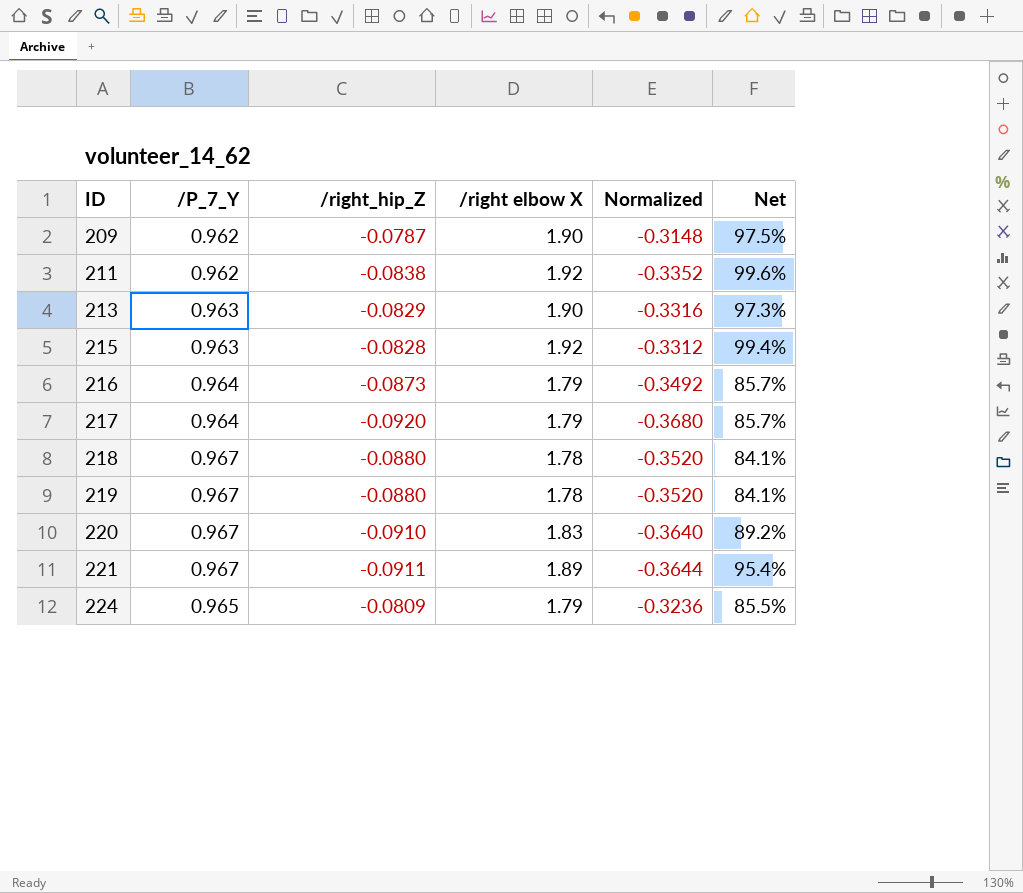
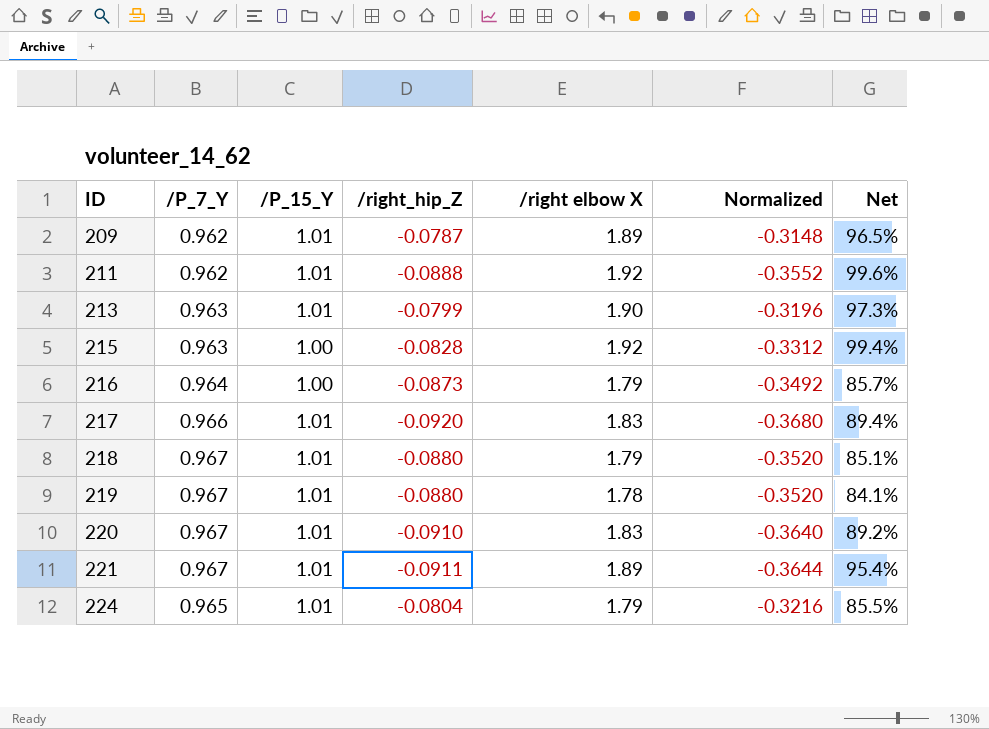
column /P_15_Y | position: none -> 3
209 | /right elbow X: 1.90 -> 1.89
209 | Net: 97.5% -> 96.5%
211 | /right_hip_Z: -0.0838 -> -0.0888
211 | Normalized: -0.3352 -> -0.3552
213 | /right_hip_Z: -0.0829 -> -0.0799
213 | Normalized: -0.3316 -> -0.3196
217 | /P_7_Y: 0.964 -> 0.966
217 | /right elbow X: 1.79 -> 1.83
217 | Net: 85.7% -> 89.4%
218 | /right elbow X: 1.78 -> 1.79
218 | Net: 84.1% -> 85.1%
224 | /right_hip_Z: -0.0809 -> -0.0804
224 | Normalized: -0.3236 -> -0.3216

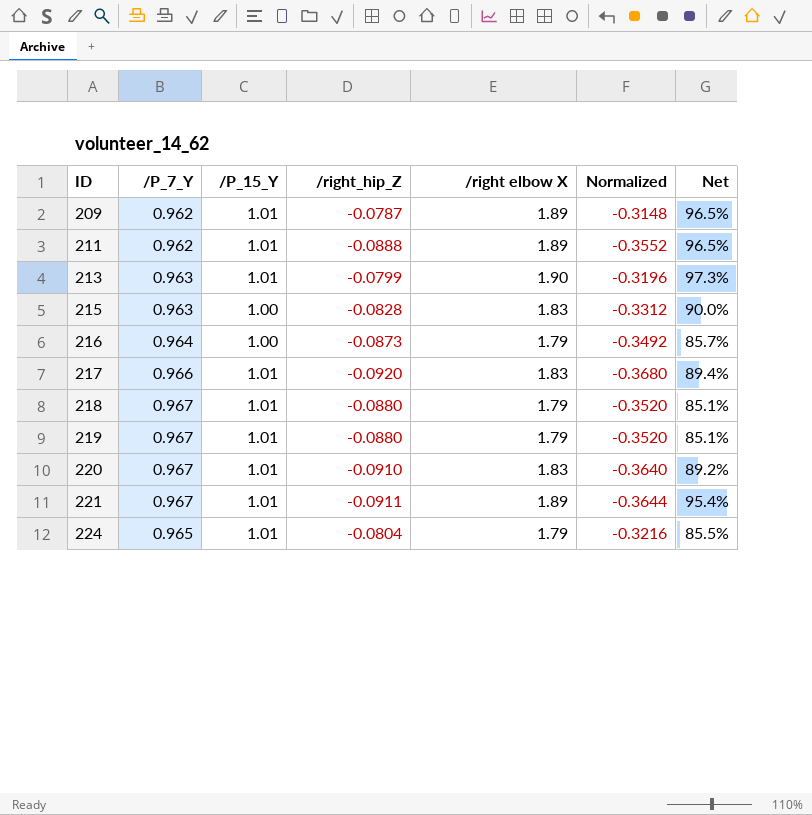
211 | /right elbow X: 1.92 -> 1.89
211 | Net: 99.6% -> 96.5%
215 | /right elbow X: 1.92 -> 1.83
215 | Net: 99.4% -> 90.0%
219 | /right elbow X: 1.78 -> 1.79
219 | Net: 84.1% -> 85.1%

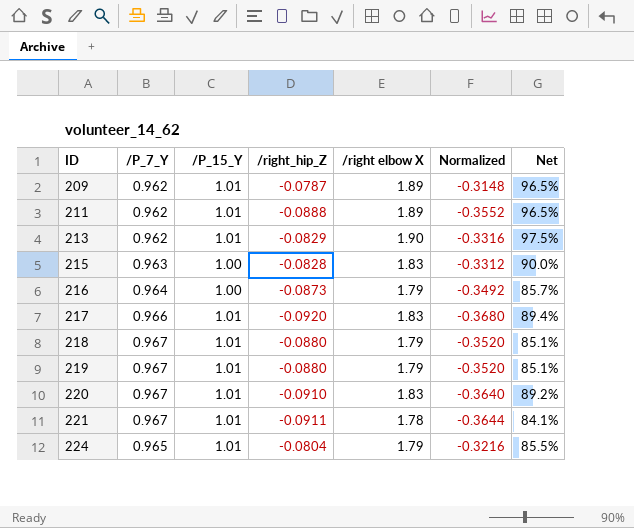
213 | /P_7_Y: 0.963 -> 0.962
213 | /right_hip_Z: -0.0799 -> -0.0829
213 | Normalized: -0.3196 -> -0.3316
213 | Net: 97.3% -> 97.5%
221 | /right elbow X: 1.89 -> 1.78
221 | Net: 95.4% -> 84.1%

